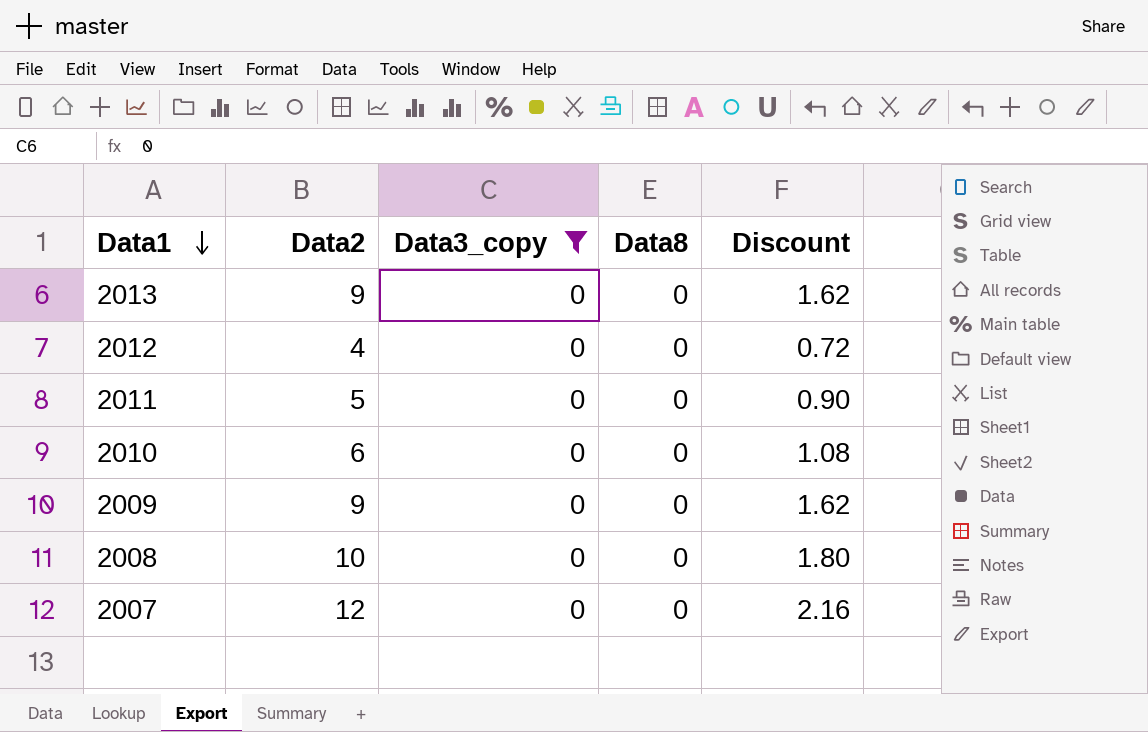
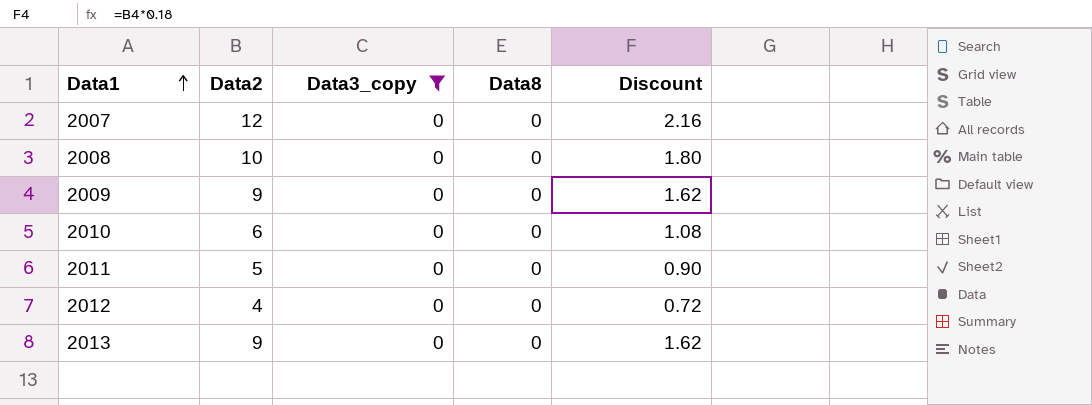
row order: Data1 descending -> Data1 ascending

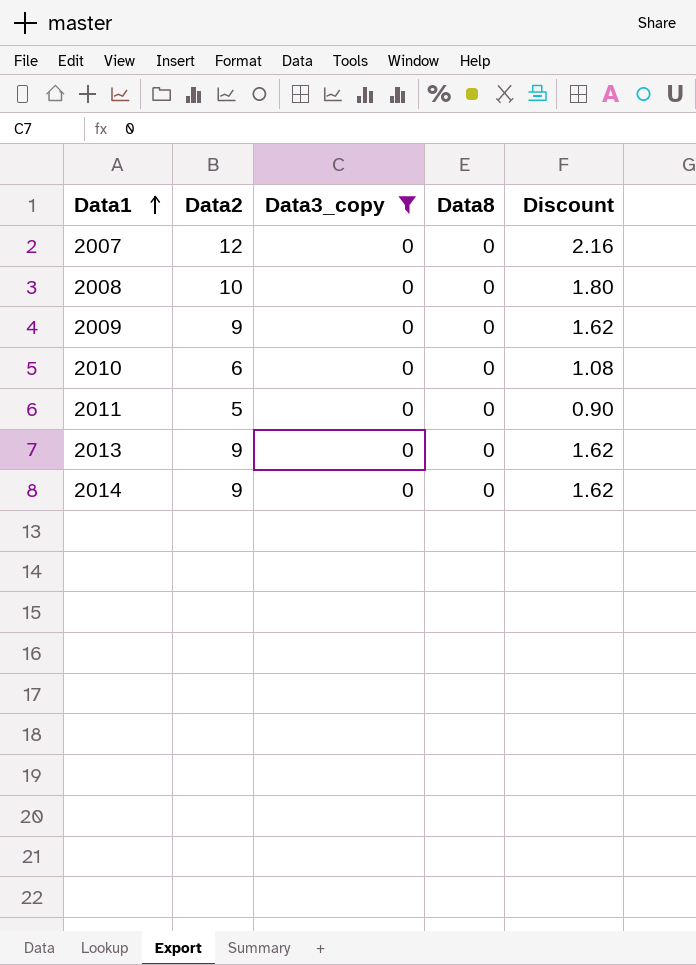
row 2012: 4 | 0 | 0 | 0.72 -> none
row 2014: none -> 9 | 0 | 0 | 1.62

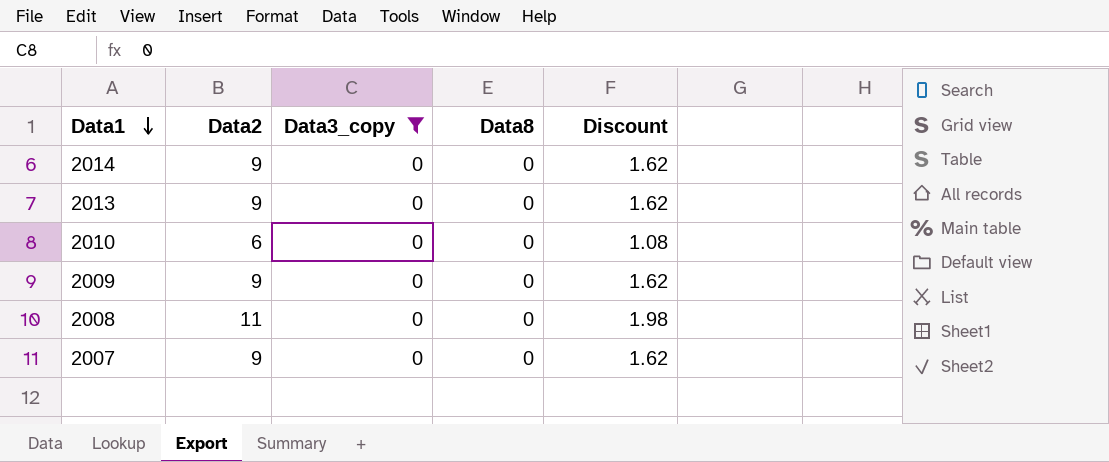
row order: Data1 ascending -> Data1 descending
row 2011: 5 | 0 | 0 | 0.90 -> none
2008 | Data2: 10 -> 11
2008 | Discount: 1.80 -> 1.98
2007 | Data2: 12 -> 9
2007 | Discount: 2.16 -> 1.62

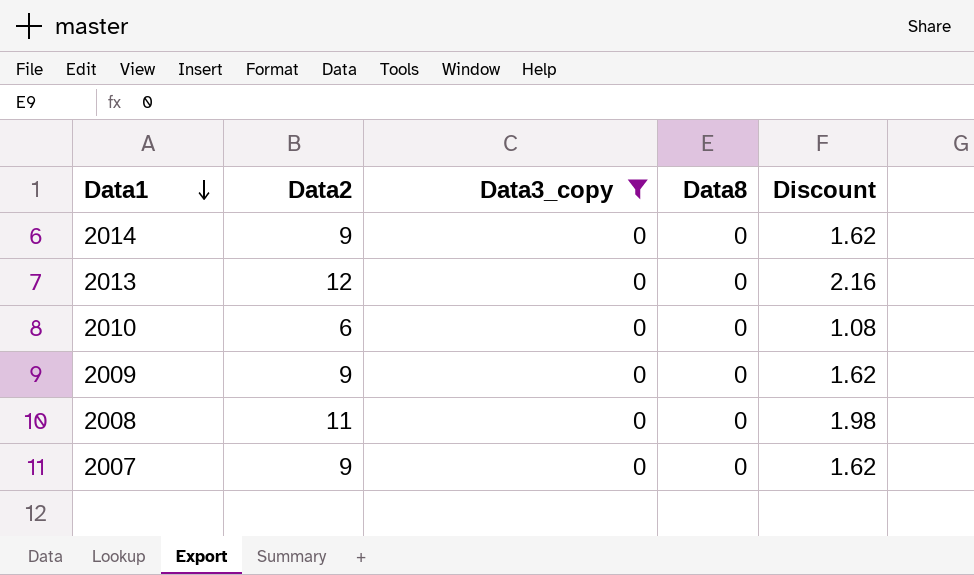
2013 | Data2: 9 -> 12
2013 | Discount: 1.62 -> 2.16

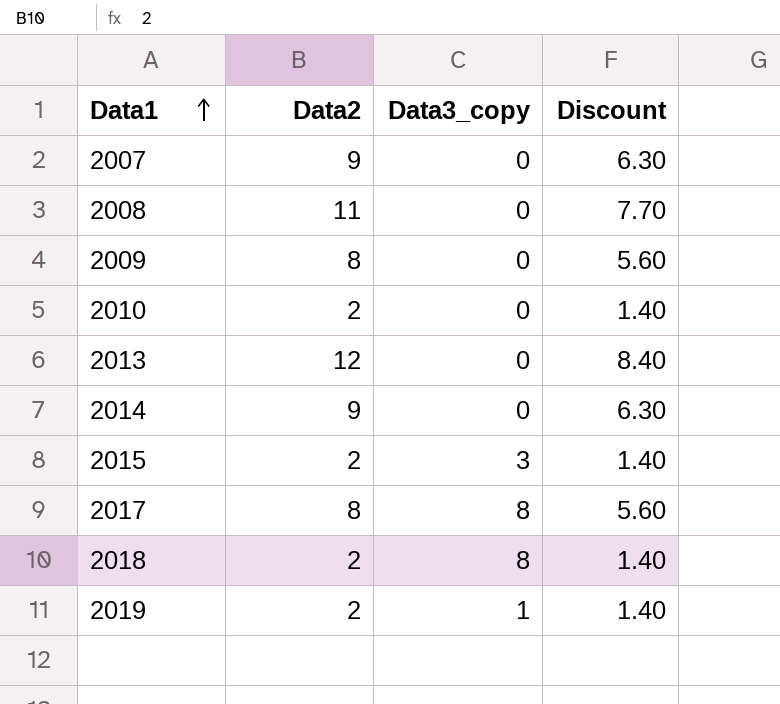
filter: Data3_copy = 0 -> none
row order: Data1 descending -> Data1 ascending
column Data8 | position: 4 -> none
column Discount | formula: [Data2] * 0.18 -> [Data2] * 0.7
2009 | Data2: 9 -> 8
2010 | Data2: 6 -> 2

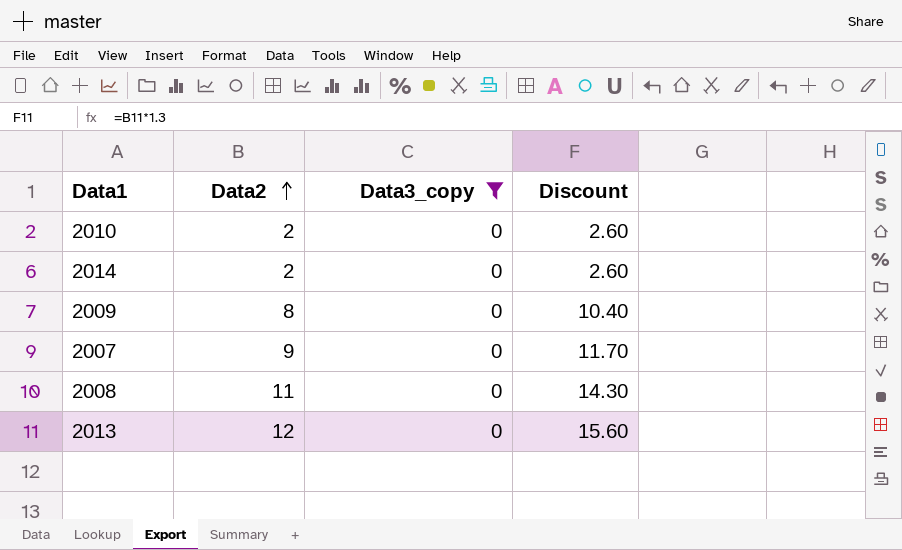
filter: none -> Data3_copy = 0
row order: Data1 ascending -> Data2 ascending
column Discount | formula: [Data2] * 0.7 -> [Data2] * 1.3
2014 | Data2: 9 -> 2

